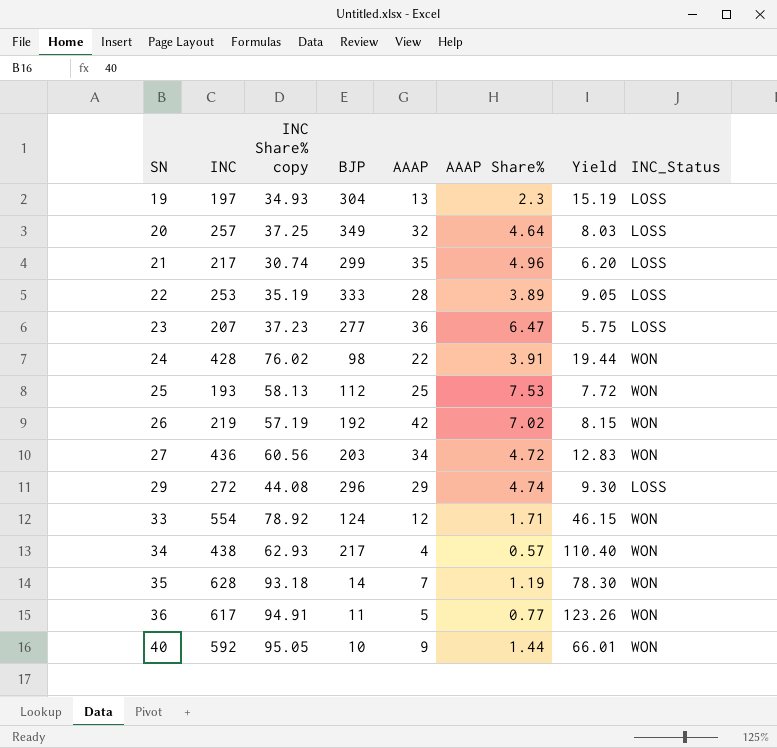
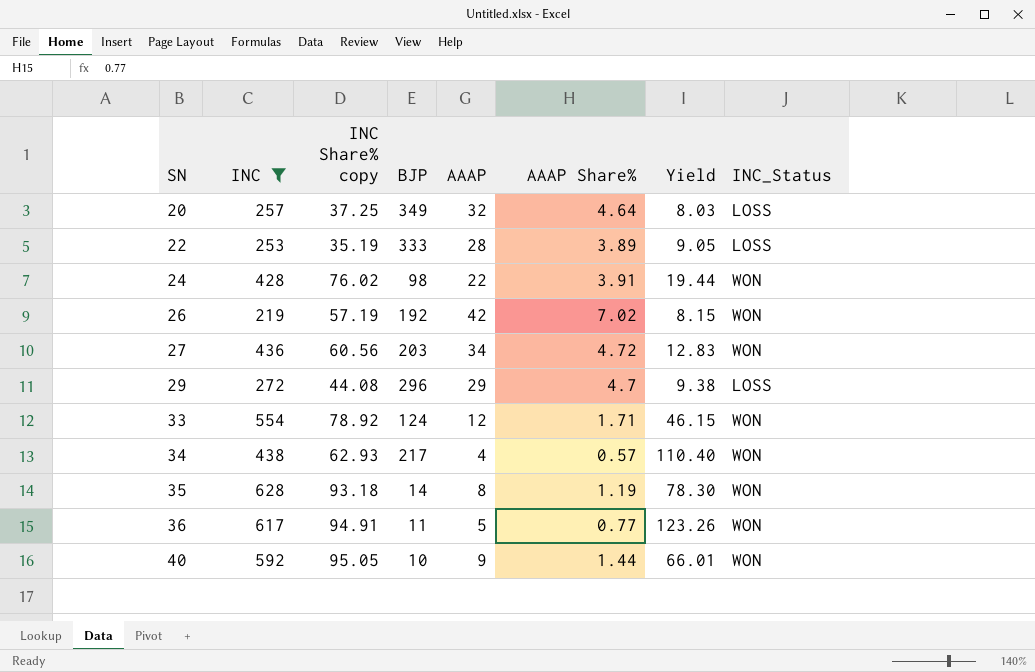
filter: none -> INC >= 219
29 | AAAP Share%: 4.74 -> 4.7
29 | Yield: 9.30 -> 9.38
35 | AAAP: 7 -> 8

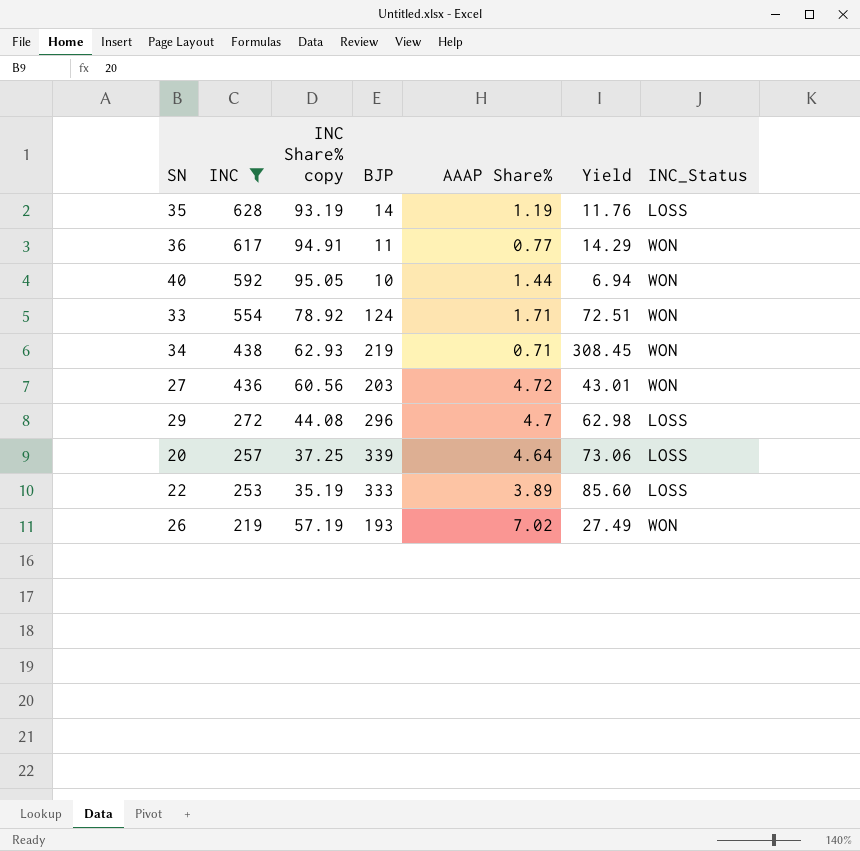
row order: SN ascending -> INC descending
column AAAP | position: 5 -> none
column Yield | formula: [INC Share% copy] / [AAAP Share%] -> [BJP] / [AAAP Share%]
row 24: 428 | 76.02 | 98 | 22 | 3.91 | 19.44 | WON -> none
35 | INC Share% copy: 93.18 -> 93.19
35 | INC_Status: WON -> LOSS
34 | BJP: 217 -> 219
34 | AAAP Share%: 0.57 -> 0.71
20 | BJP: 349 -> 339
26 | BJP: 192 -> 193

